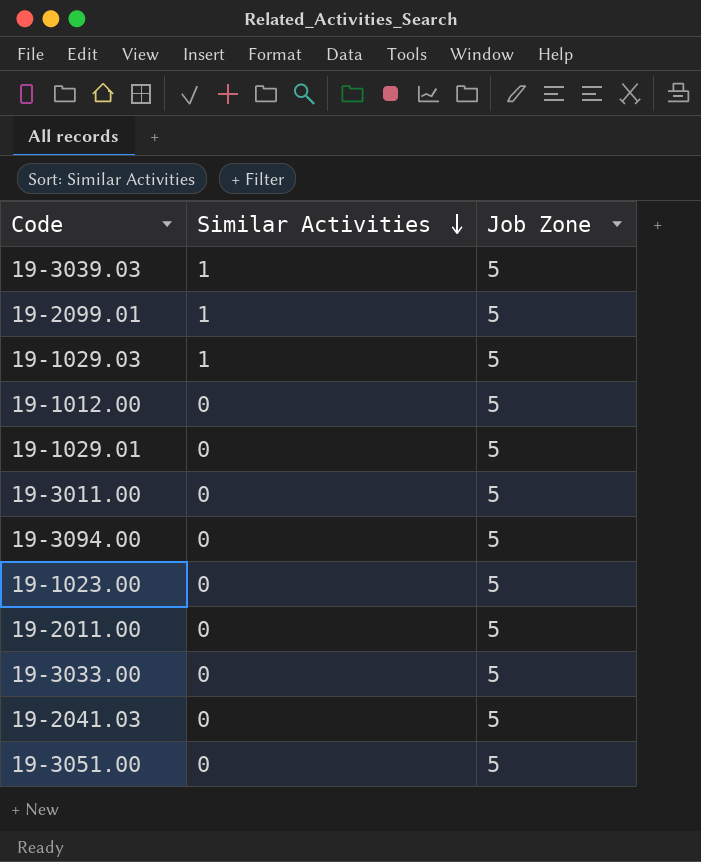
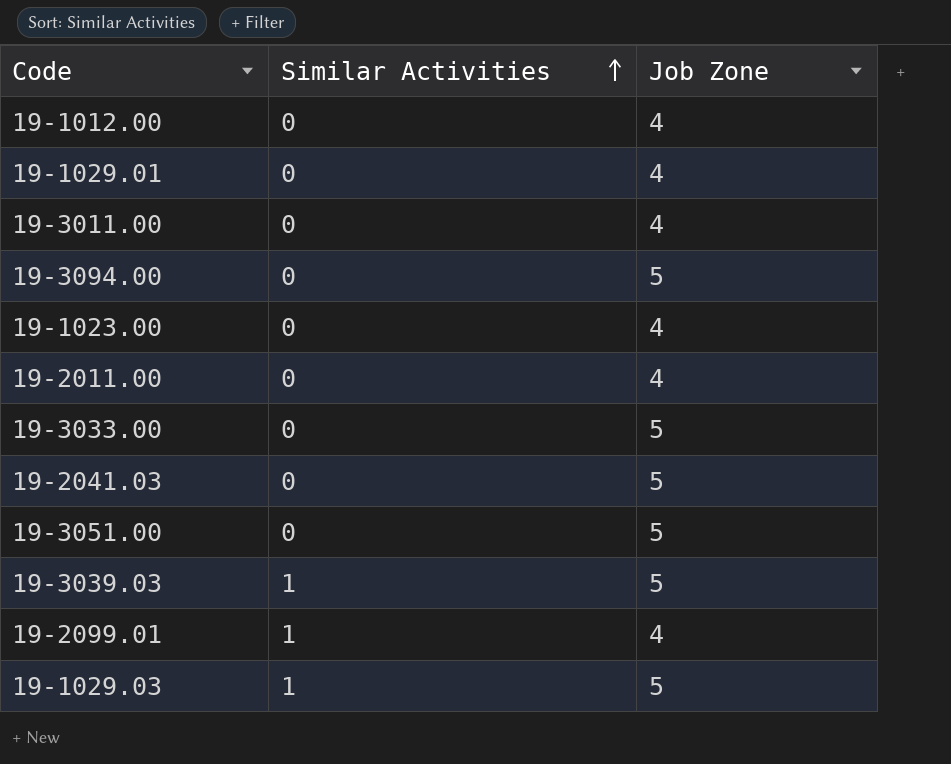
row order: Similar Activities descending -> Similar Activities ascending
19-1012.00 | Job Zone: 5 -> 4
19-1029.01 | Job Zone: 5 -> 4
19-3011.00 | Job Zone: 5 -> 4
19-1023.00 | Job Zone: 5 -> 4
19-2011.00 | Job Zone: 5 -> 4
19-2099.01 | Job Zone: 5 -> 4

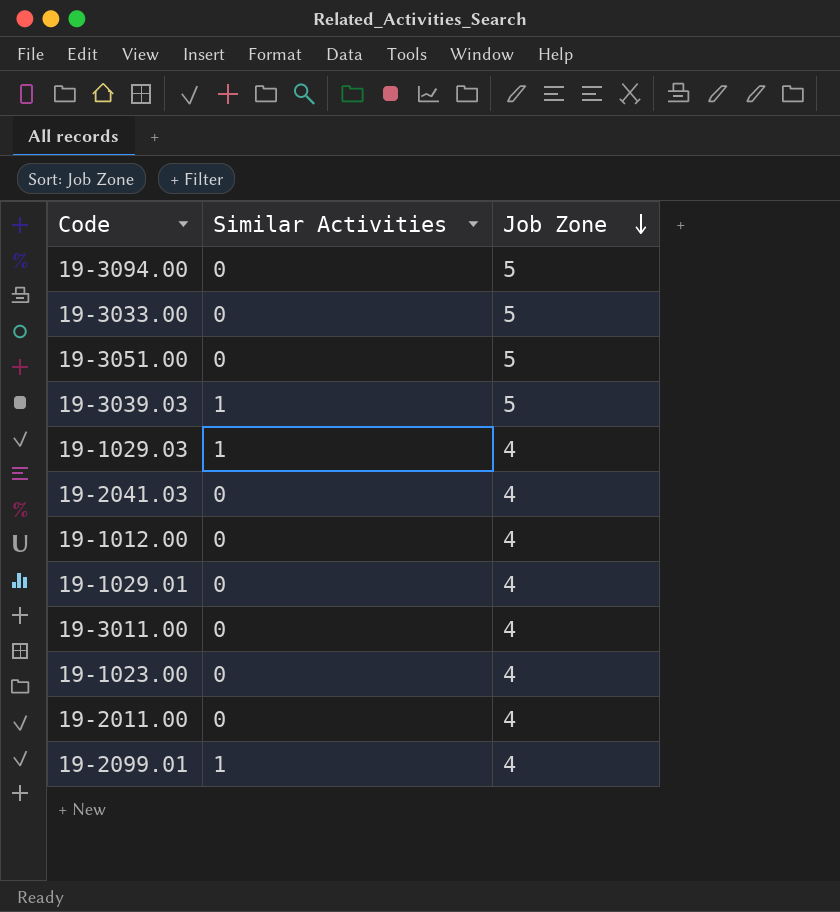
row order: Similar Activities ascending -> Job Zone descending
19-1029.03 | Job Zone: 5 -> 4
19-2041.03 | Job Zone: 5 -> 4

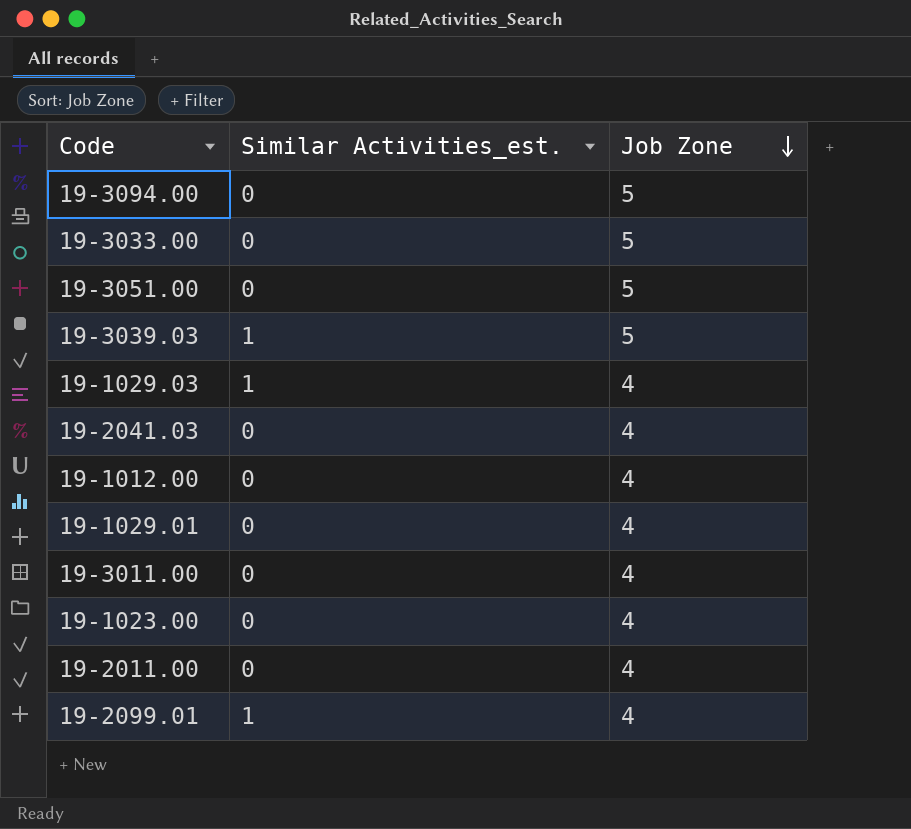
column name: Similar Activities -> Similar Activities_est.

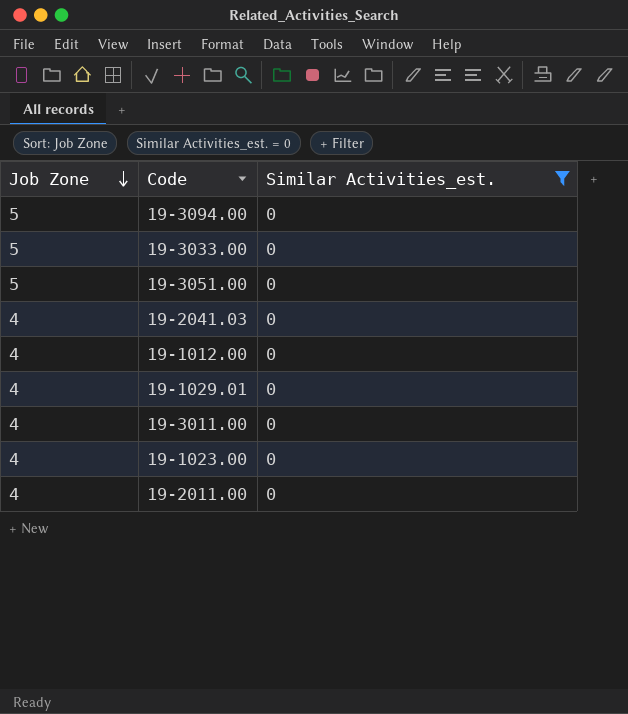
filter: none -> Similar Activities_est. = 0
column Job Zone | position: 3 -> 1

